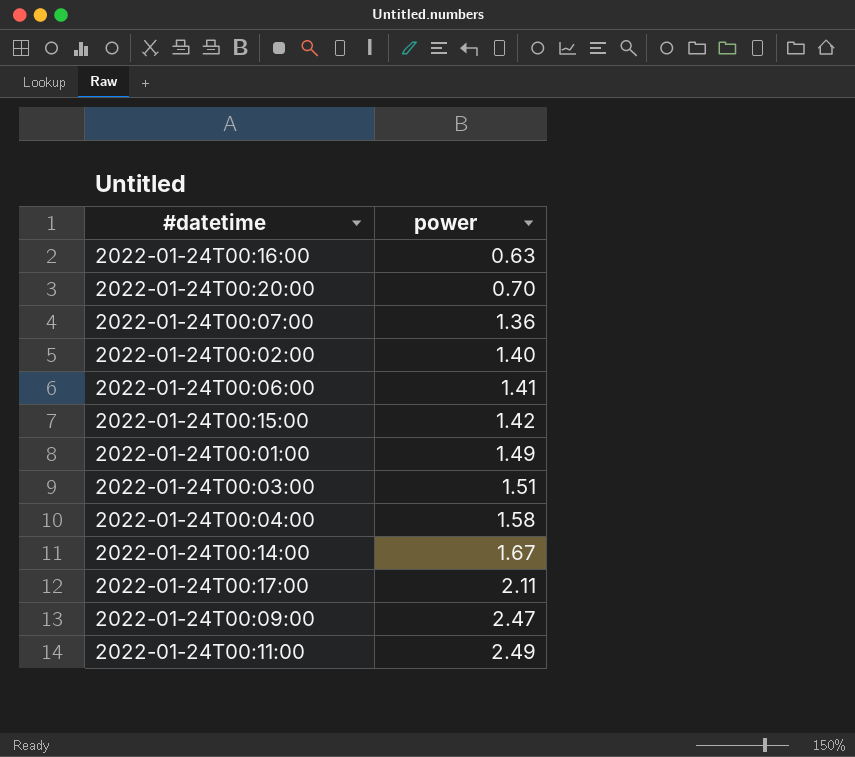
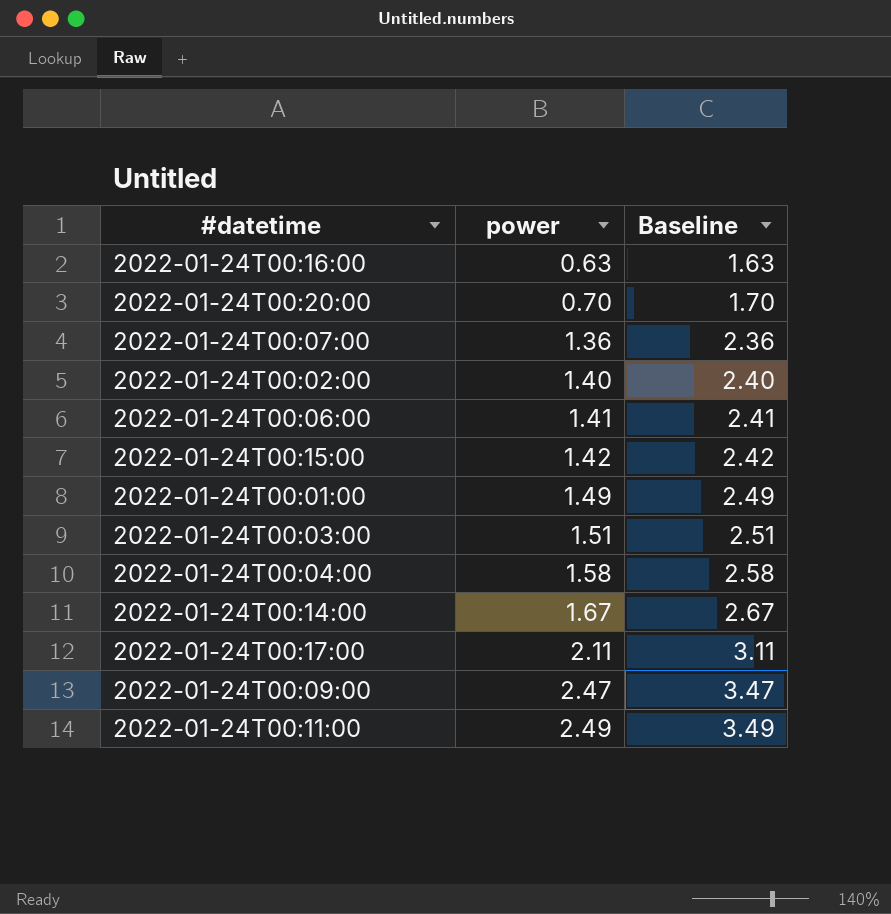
column Baseline | formula: none -> [power] + 1

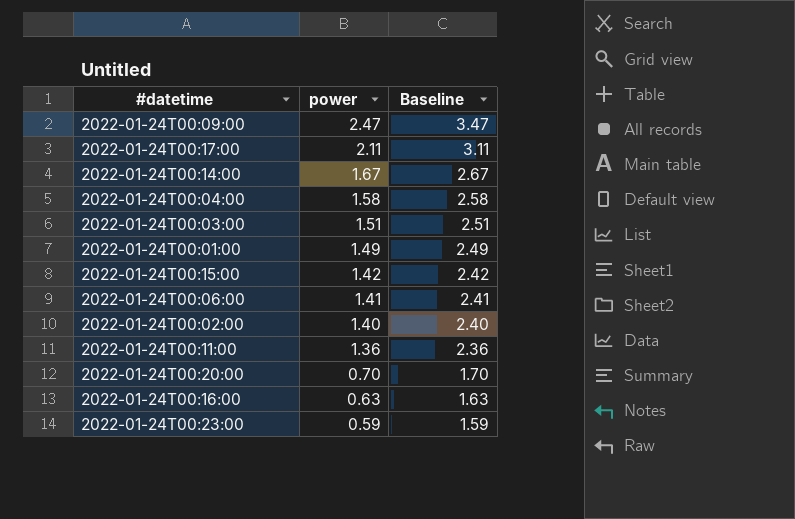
row order: power ascending -> power descending
row 2022-01-24T00:07:00: 1.36 | 2.36 -> none
2022-01-24T00:11:00 | power: 2.49 -> 1.36
2022-01-24T00:11:00 | Baseline: 3.49 -> 2.36
row 2022-01-24T00:23:00: none -> 0.59 | 1.59

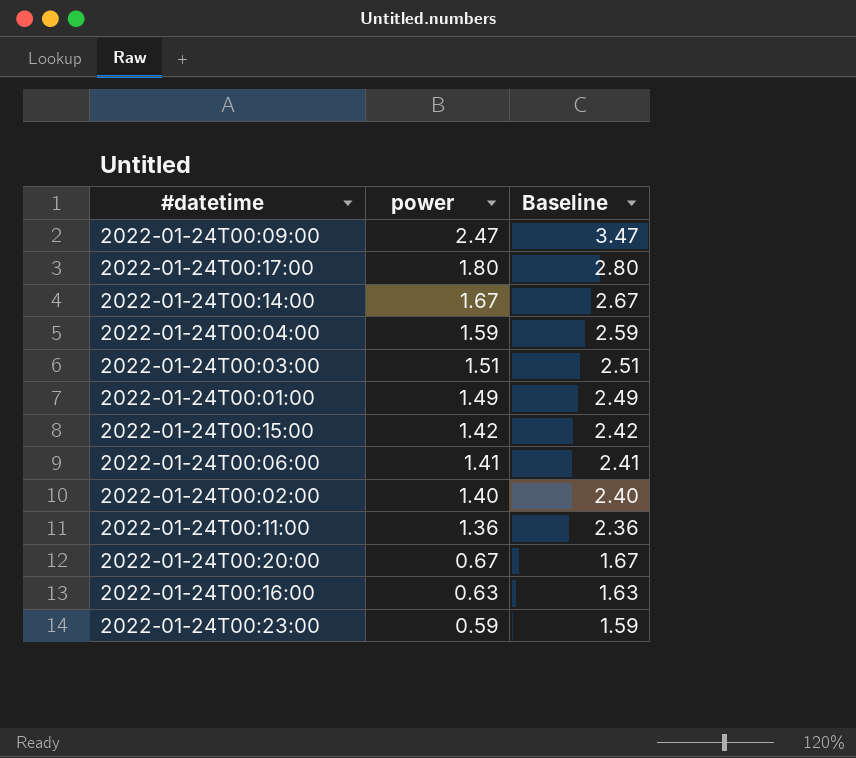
2022-01-24T00:17:00 | power: 2.11 -> 1.80
2022-01-24T00:17:00 | Baseline: 3.11 -> 2.80
2022-01-24T00:04:00 | power: 1.58 -> 1.59
2022-01-24T00:04:00 | Baseline: 2.58 -> 2.59
2022-01-24T00:20:00 | power: 0.70 -> 0.67
2022-01-24T00:20:00 | Baseline: 1.70 -> 1.67

